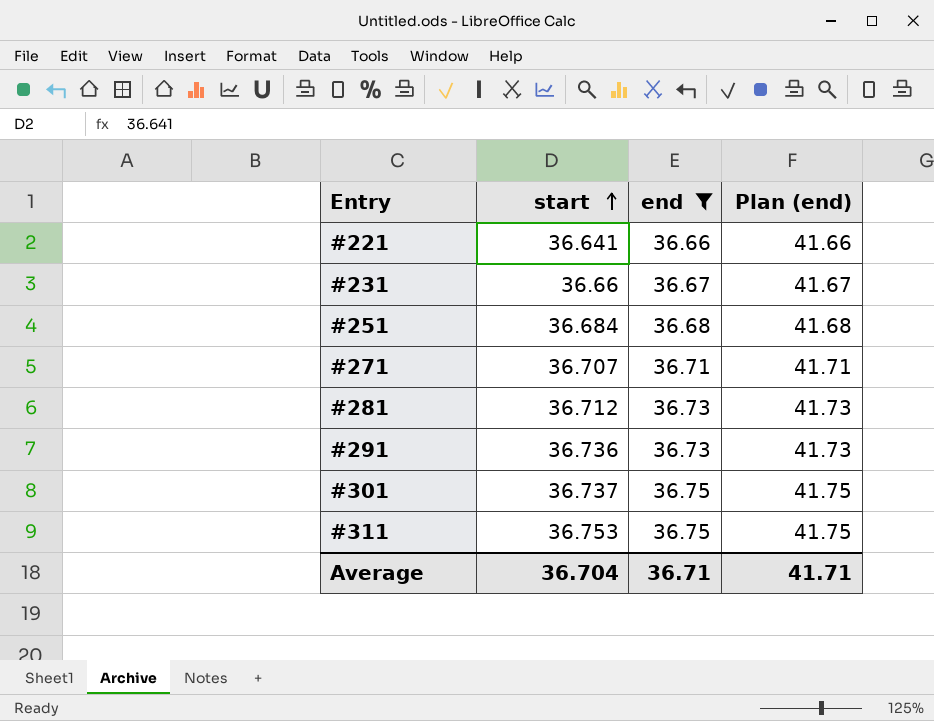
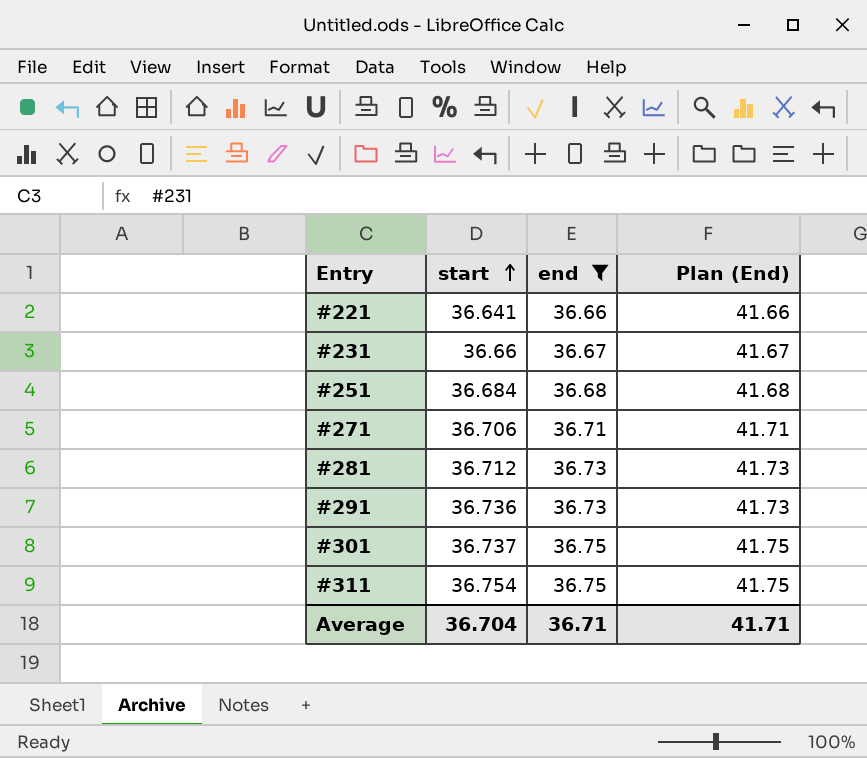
column name: Plan (end) -> Plan (End)
#271 | start: 36.707 -> 36.706
#311 | start: 36.753 -> 36.754

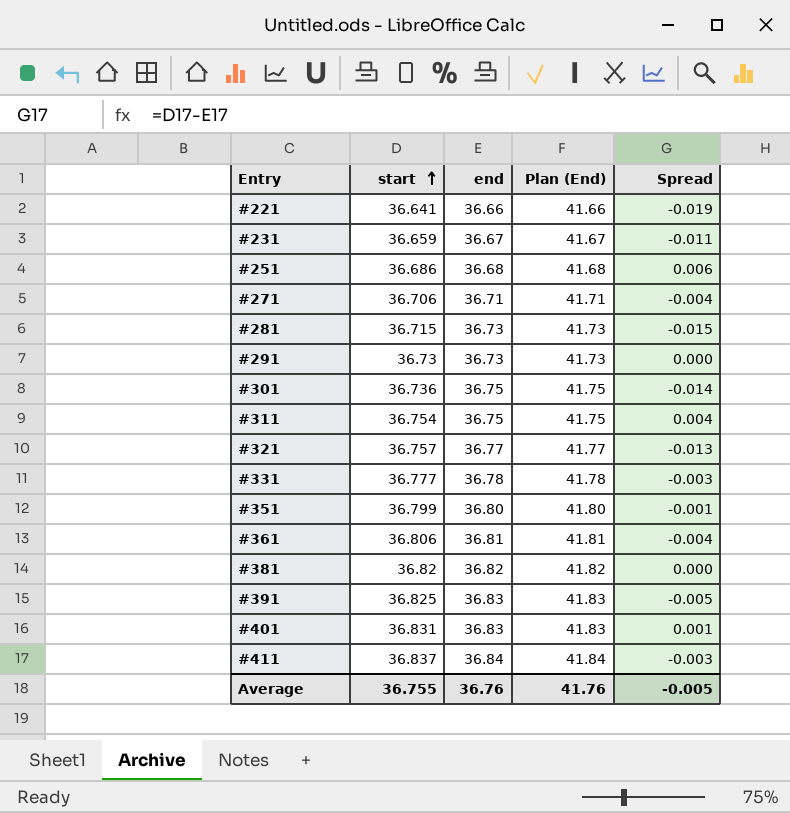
filter: end <= 36.75 -> none
column Spread | formula: none -> [start] - [end]
#231 | start: 36.66 -> 36.659
#251 | start: 36.684 -> 36.686
#281 | start: 36.712 -> 36.715
#291 | start: 36.736 -> 36.73
#301 | start: 36.737 -> 36.736
Average | start: 36.704 -> 36.755
Average | end: 36.71 -> 36.76
Average | Plan (End): 41.71 -> 41.76

